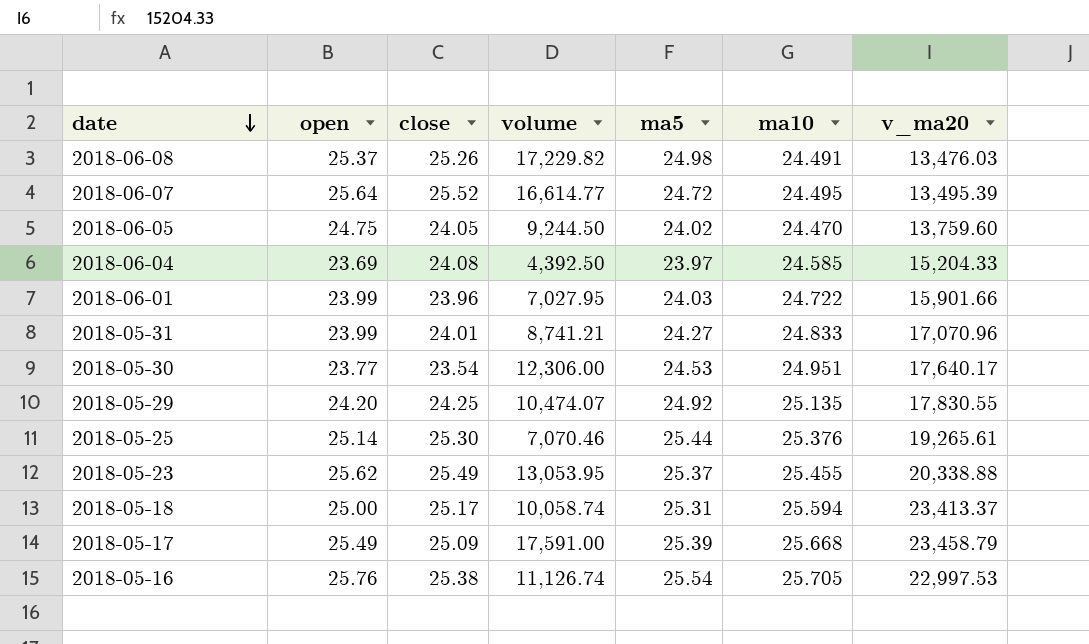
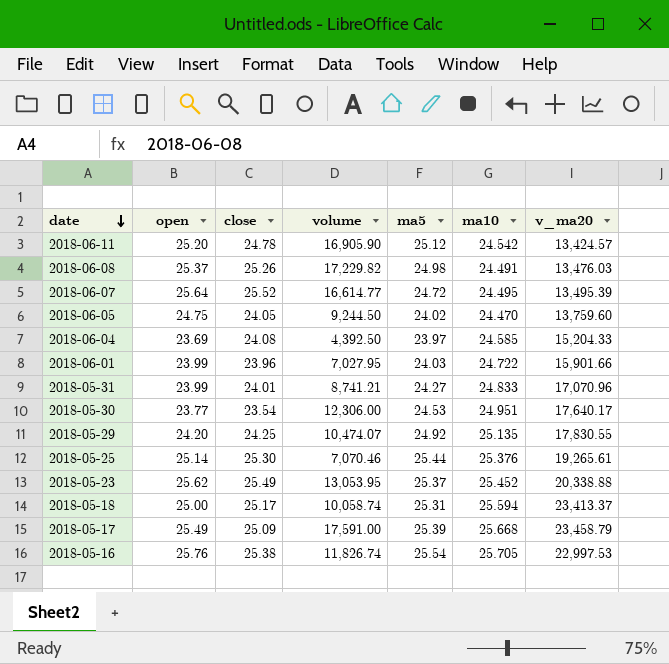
row 2018-06-11: none -> 25.20 | 24.78 | 16,905.90 | 25.12 | 24.542 | 13,424.57
2018-05-23 | ma10: 25.455 -> 25.452
2018-05-16 | volume: 11,126.74 -> 11,826.74

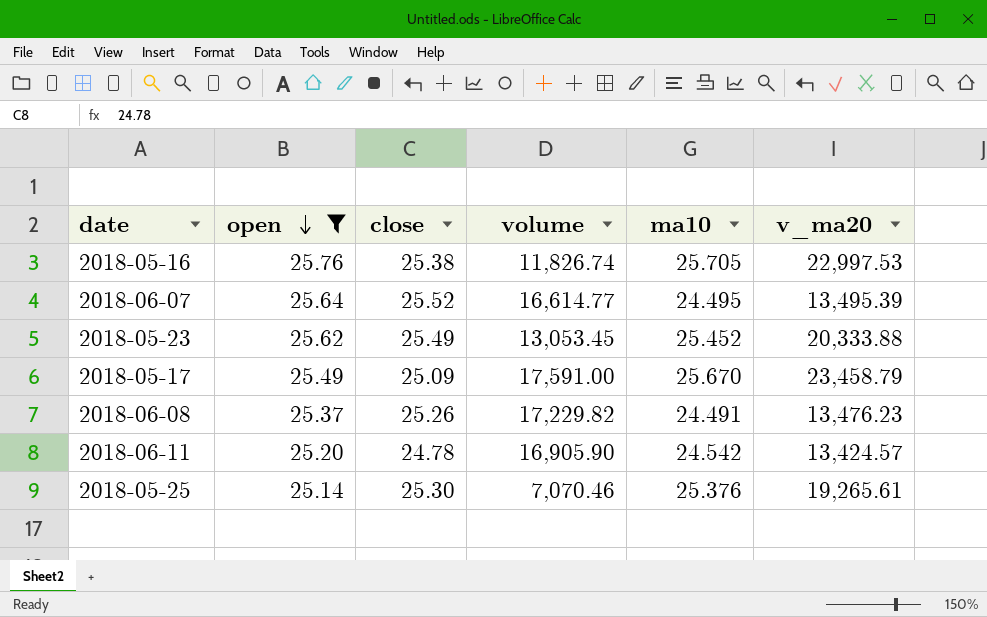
filter: none -> open >= 25.14
row order: date descending -> open descending
column ma5 | position: 5 -> none
2018-05-23 | volume: 13,053.95 -> 13,053.45
2018-05-23 | v_ma20: 20,338.88 -> 20,333.88
2018-05-17 | ma10: 25.668 -> 25.670
2018-06-08 | v_ma20: 13,476.03 -> 13,476.23

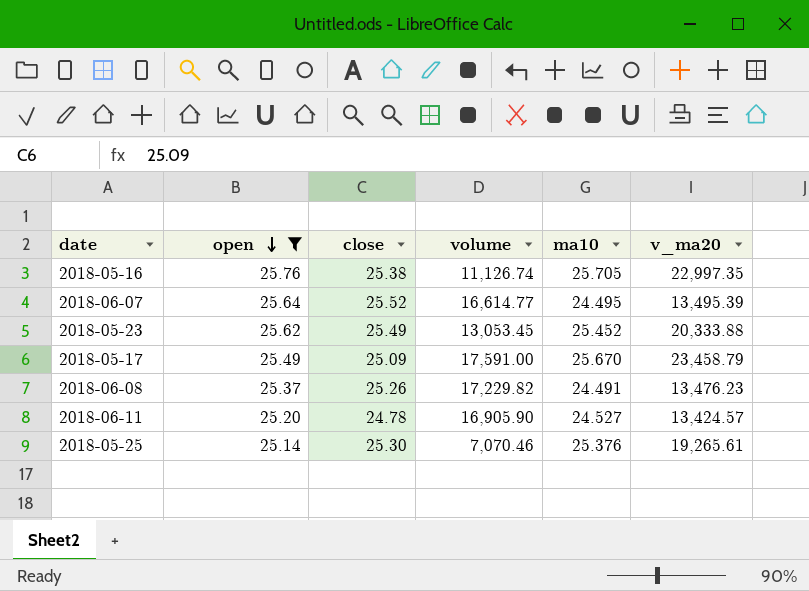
2018-05-16 | volume: 11,826.74 -> 11,126.74
2018-05-16 | v_ma20: 22,997.53 -> 22,997.35
2018-06-11 | ma10: 24.542 -> 24.527

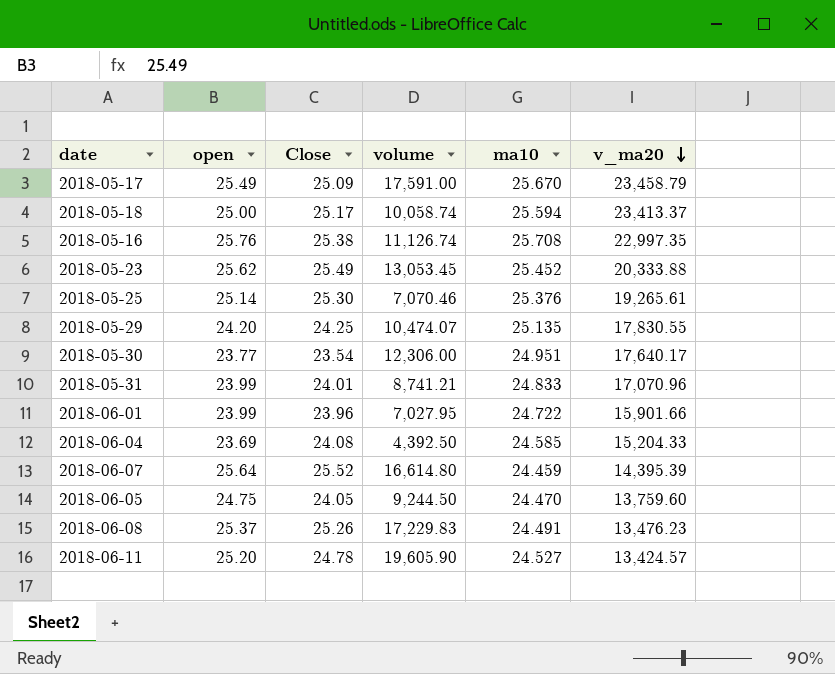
filter: open >= 25.14 -> none
row order: open descending -> v_ma20 descending
column name: close -> Close
2018-05-16 | ma10: 25.705 -> 25.708
2018-06-07 | volume: 16,614.77 -> 16,614.80
2018-06-07 | ma10: 24.495 -> 24.459
2018-06-07 | v_ma20: 13,495.39 -> 14,395.39
2018-06-08 | volume: 17,229.82 -> 17,229.83
2018-06-11 | volume: 16,905.90 -> 19,605.90

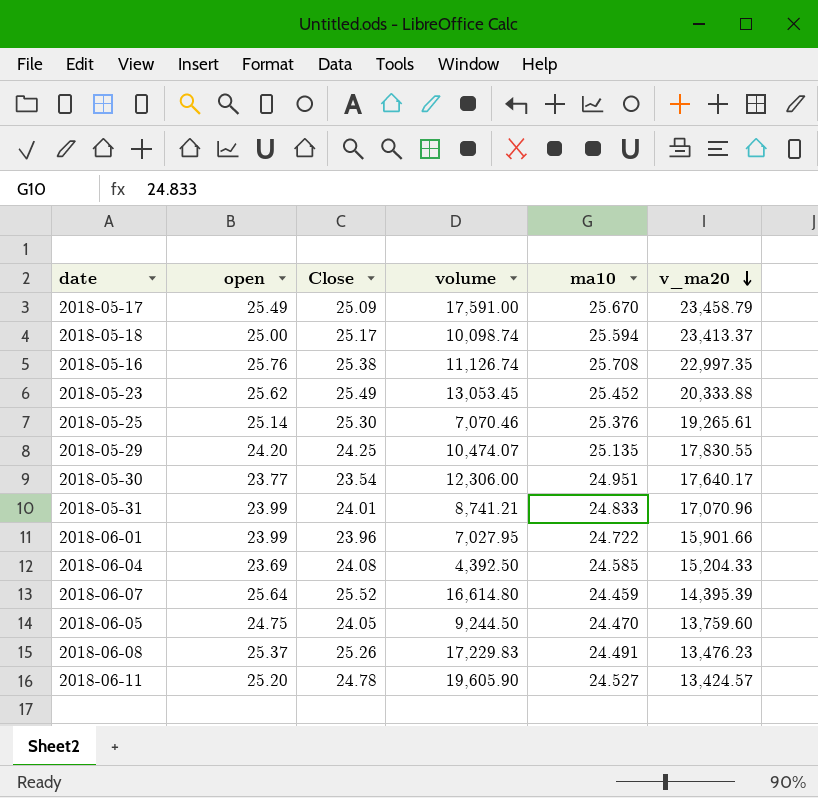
2018-05-18 | volume: 10,058.74 -> 10,098.74

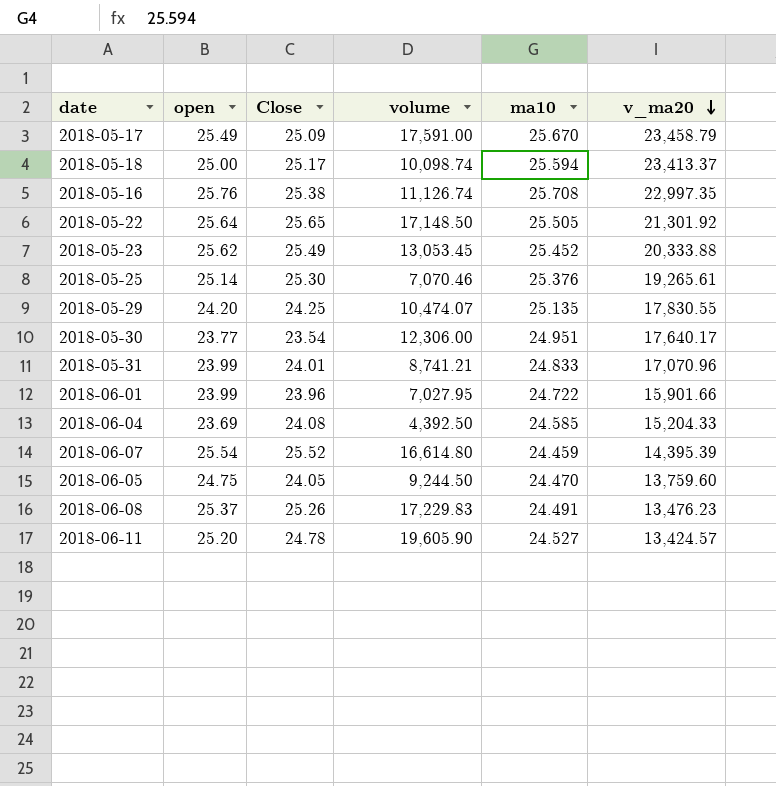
row 2018-05-22: none -> 25.64 | 25.65 | 17,148.50 | 25.505 | 21,301.92
2018-06-07 | open: 25.64 -> 25.54

